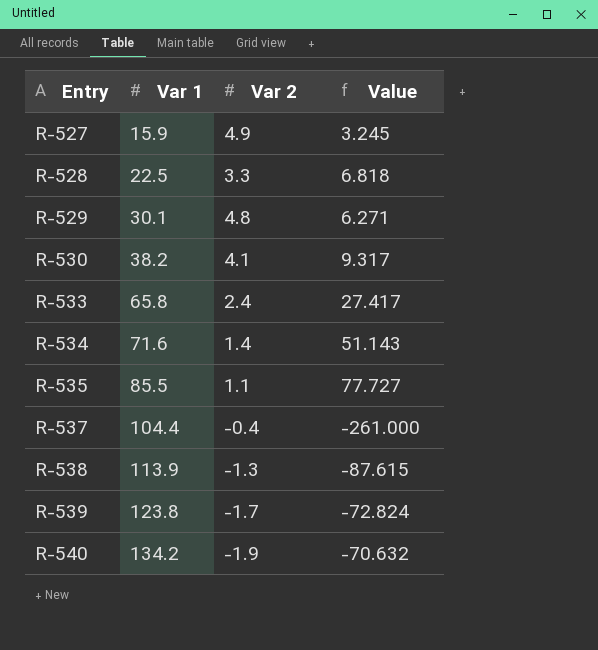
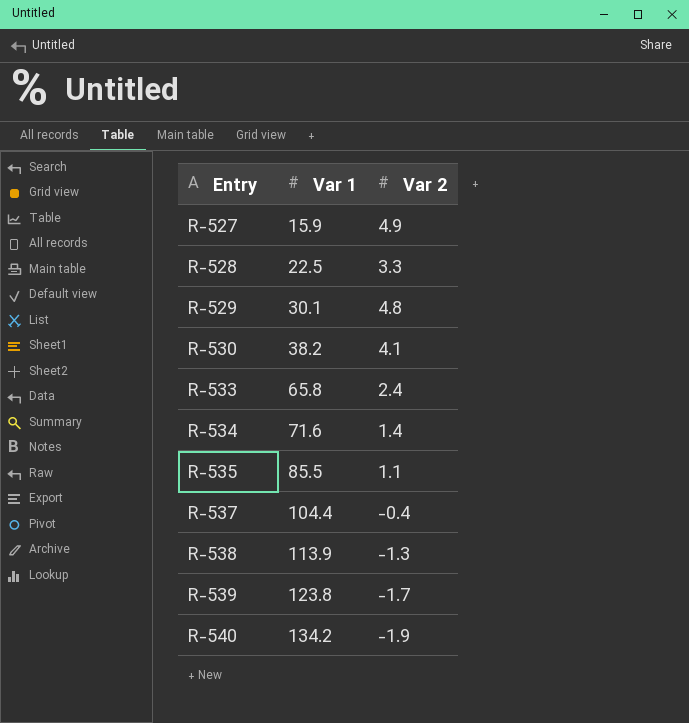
column Value | formula: [Var 1] / [Var 2] -> none

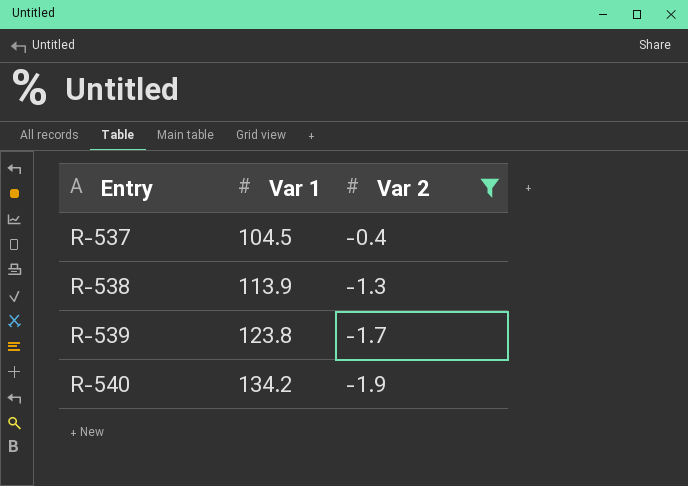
filter: none -> Var 2 <= -0.4
R-537 | Var 1: 104.4 -> 104.5

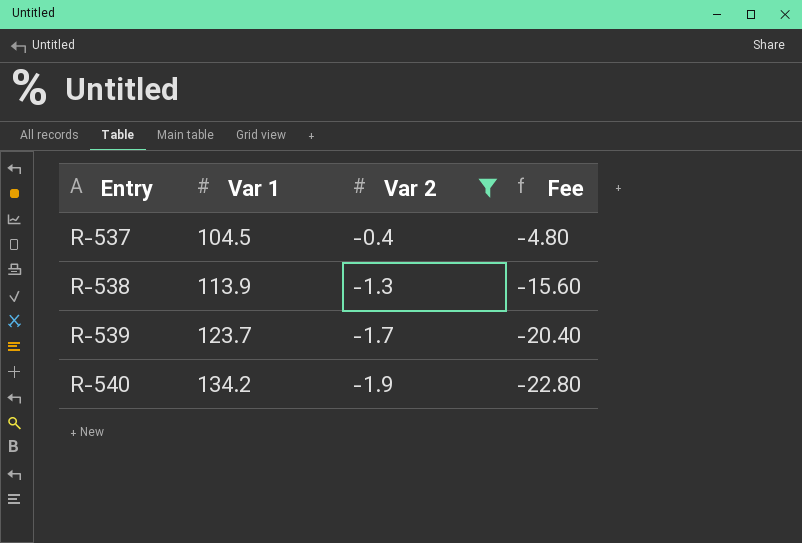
column Fee | formula: none -> [Var 2] * 12
R-539 | Var 1: 123.8 -> 123.7

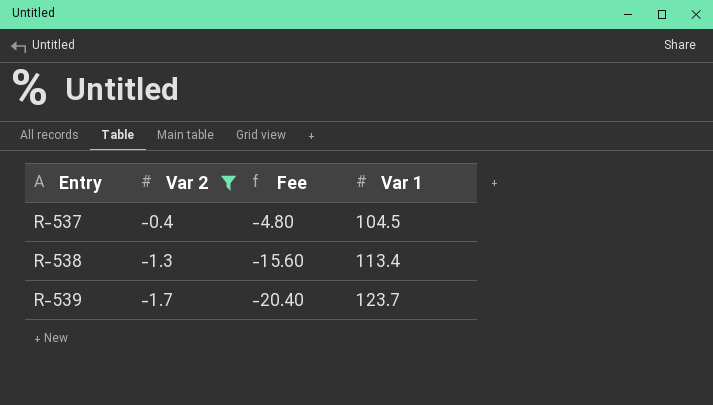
column Var 1 | position: 2 -> 4
row R-540: 134.2 | -1.9 | -22.80 -> none
R-538 | Var 1: 113.9 -> 113.4

